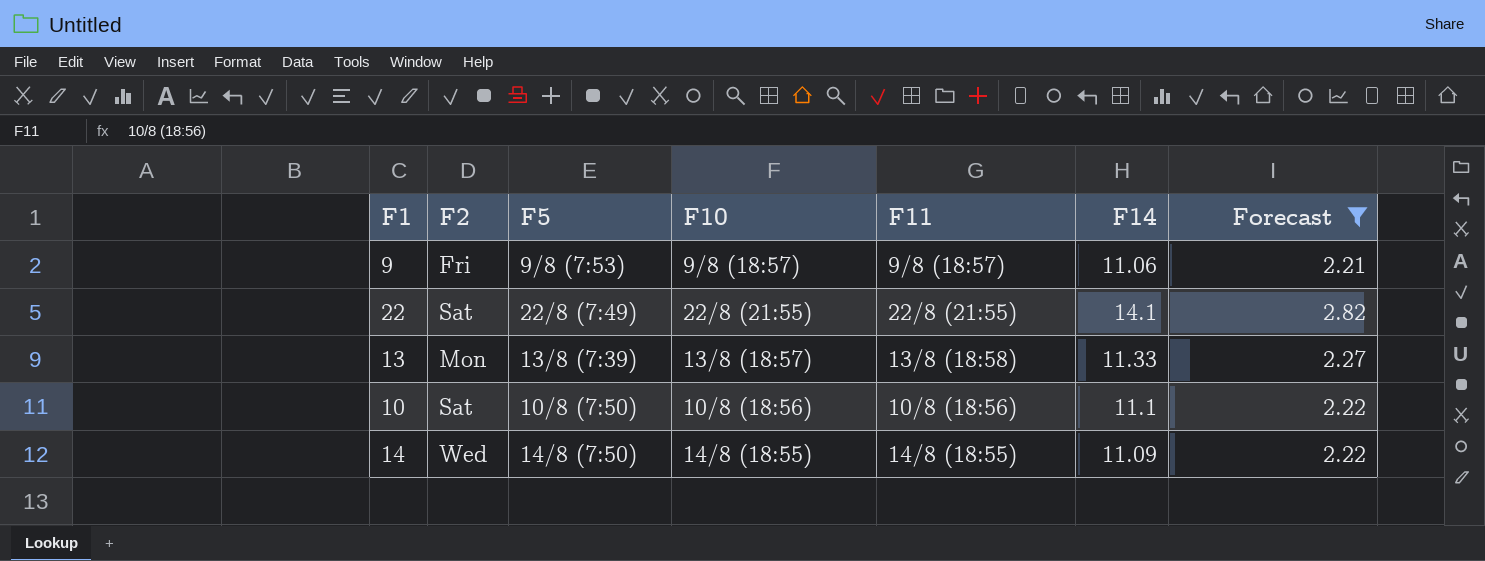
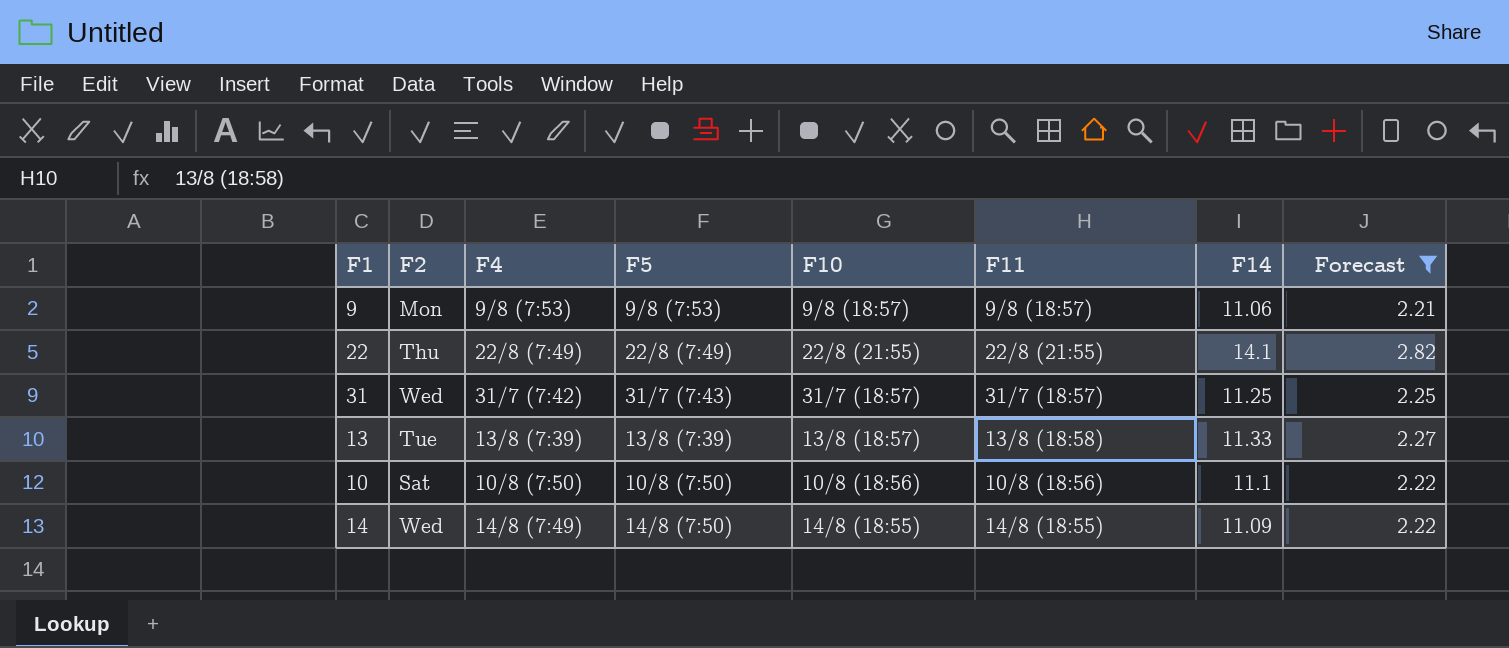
column F4 | position: none -> 3
9 | F2: Fri -> Mon
22 | F2: Sat -> Thu
row 31: none -> Wed | 31/7 (7:42) | 31/7 (7:43) | 31/7 (18:57) | 31/7 (18:57) | 11.25 | 2.25
13 | F2: Mon -> Tue

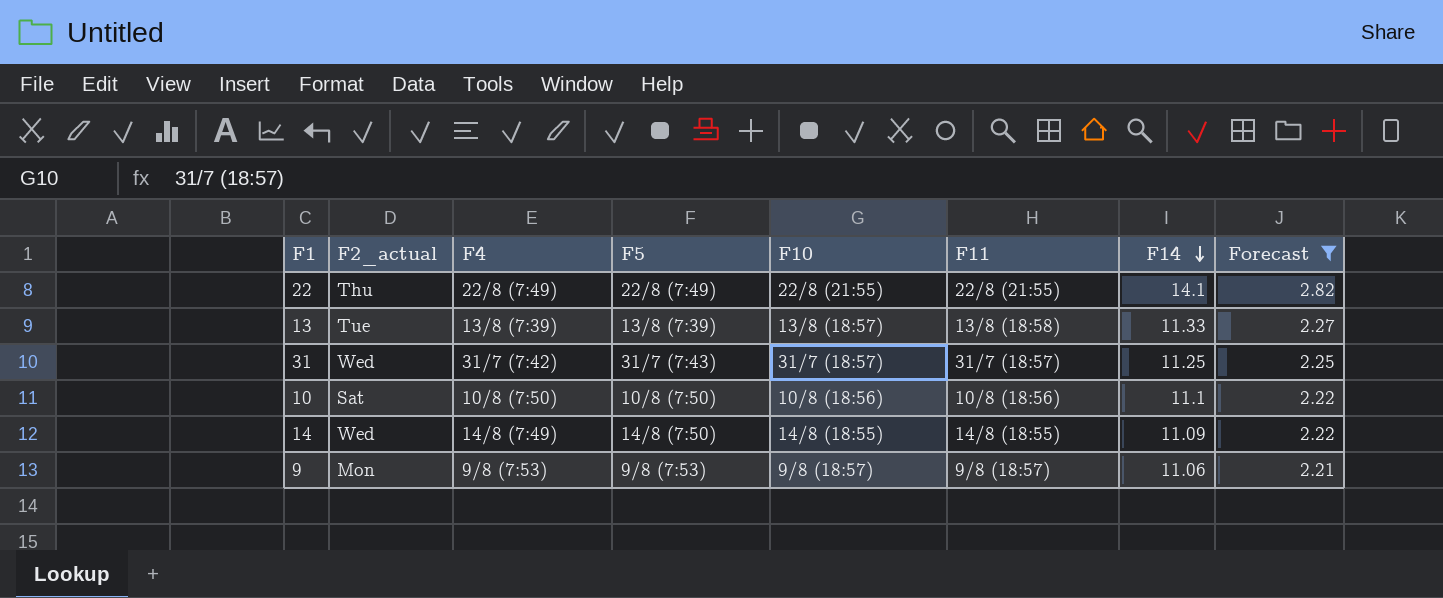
row order: none -> F14 descending
column name: F2 -> F2_actual

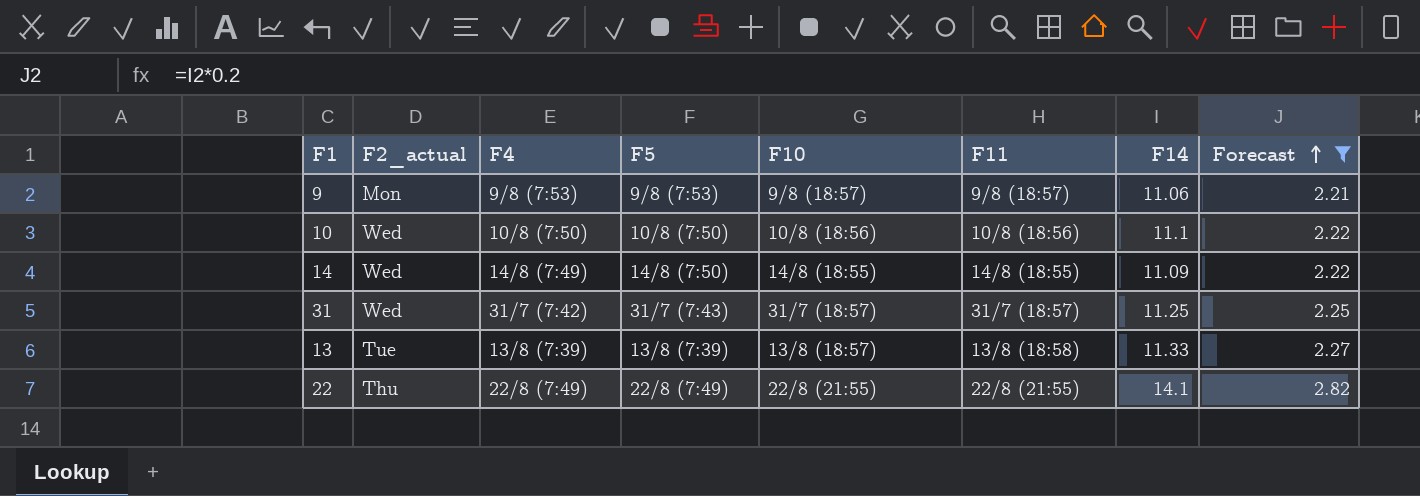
row order: F14 descending -> Forecast ascending
10 | F2_actual: Sat -> Wed

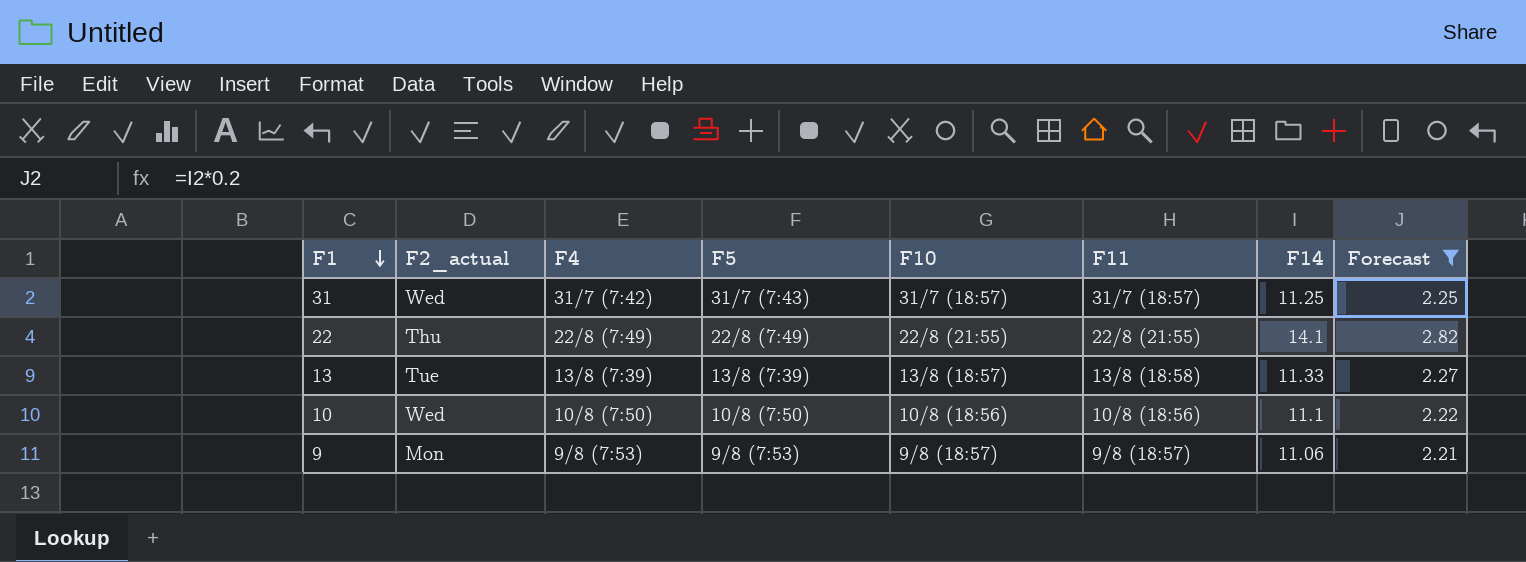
row order: Forecast ascending -> F1 descending
row 14: Wed | 14/8 (7:49) | 14/8 (7:50) | 14/8 (18:55) | 14/8 (18:55) | 11.09 | 2.22 -> none

